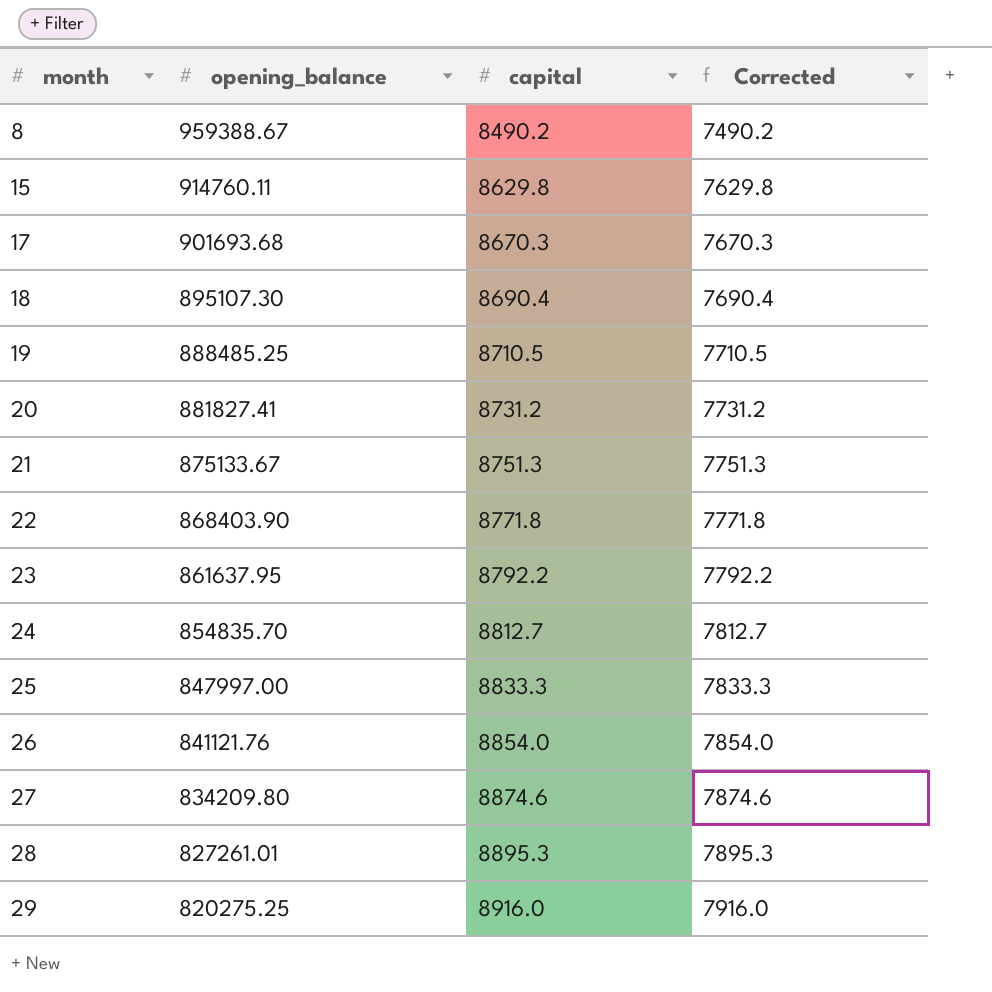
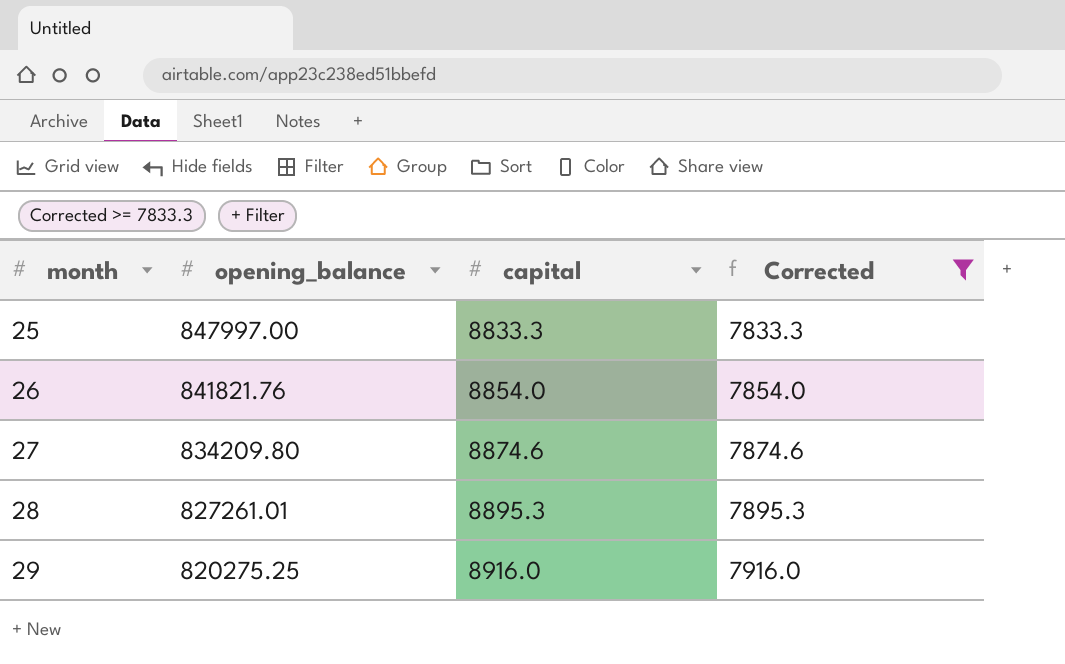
filter: none -> Corrected >= 7833.3
26 | opening_balance: 841121.76 -> 841821.76

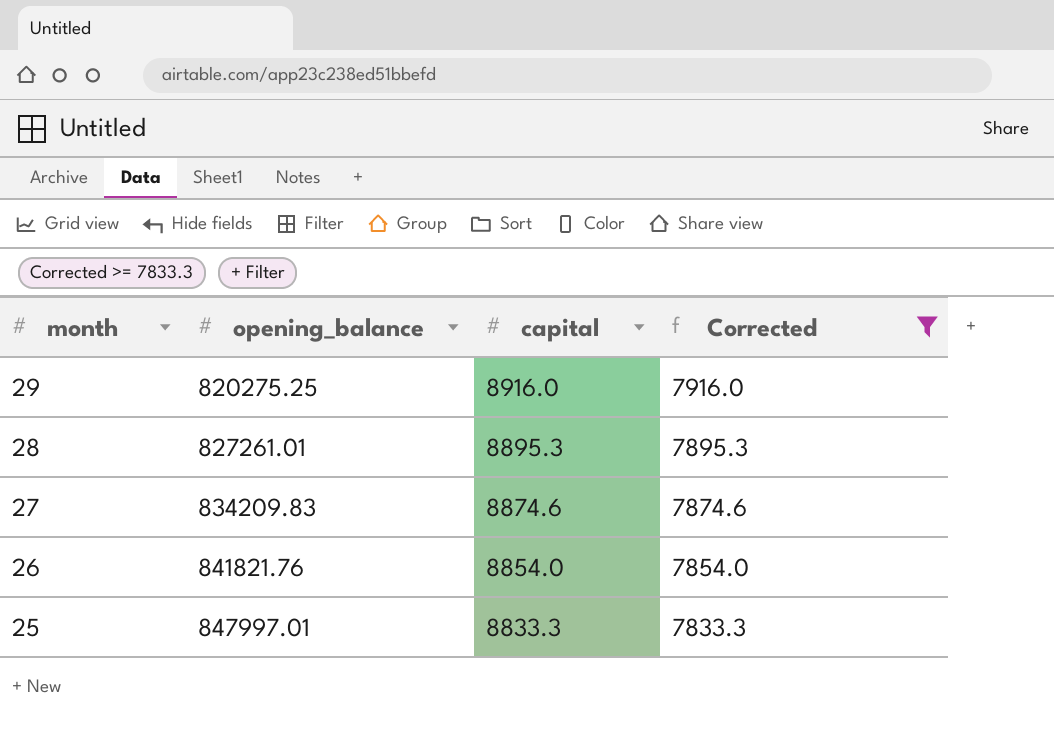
row order: month ascending -> month descending
27 | opening_balance: 834209.80 -> 834209.83
25 | opening_balance: 847997.00 -> 847997.01

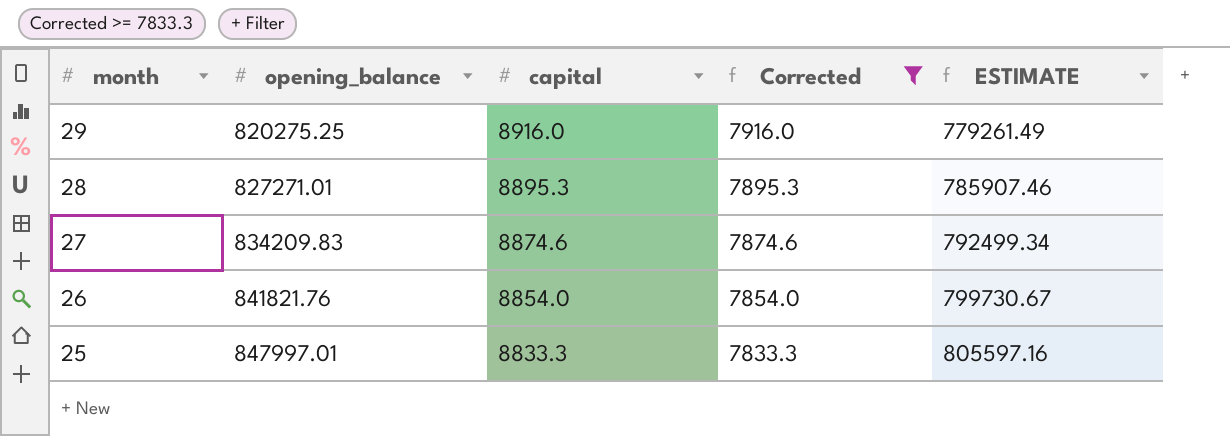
column ESTIMATE | formula: none -> [opening_balance] * 0.95
28 | opening_balance: 827261.01 -> 827271.01

